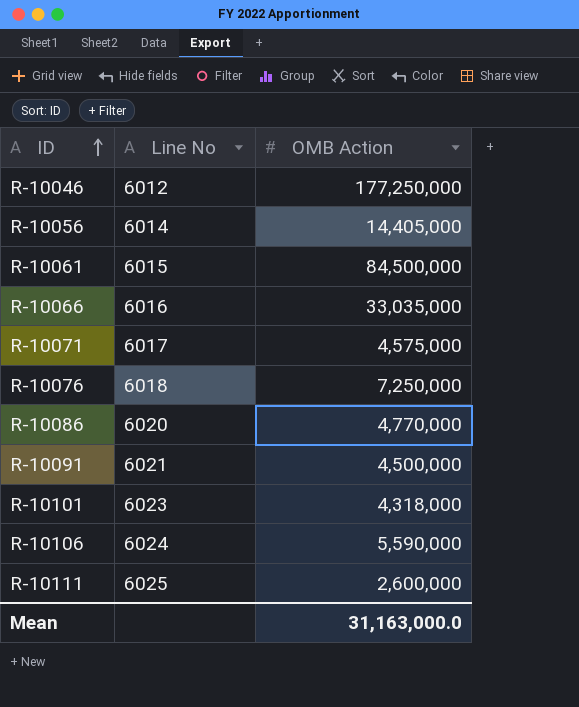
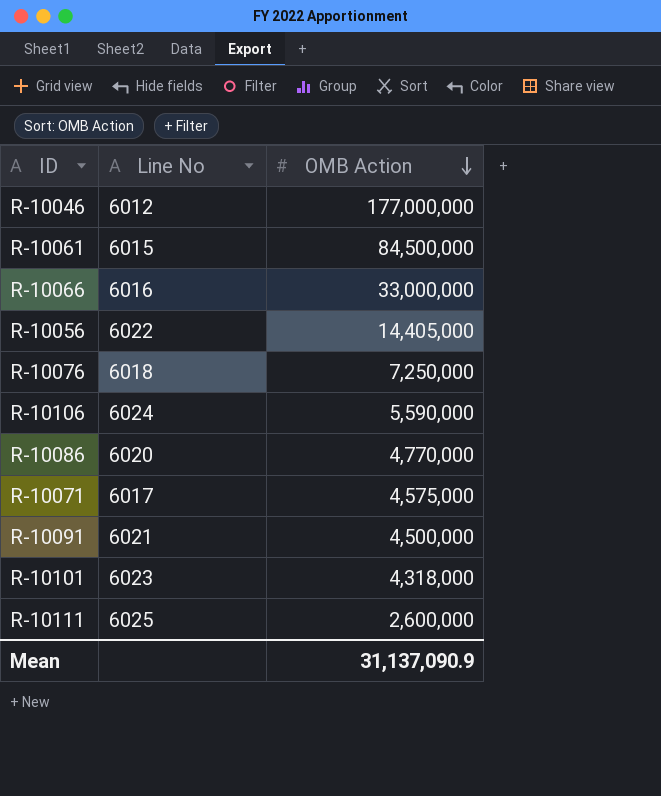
row order: ID ascending -> OMB Action descending
R-10046 | OMB Action: 177,250,000 -> 177,000,000
R-10066 | OMB Action: 33,035,000 -> 33,000,000
R-10056 | Line No: 6014 -> 6022
Mean | OMB Action: 31,163,000.0 -> 31,137,090.9

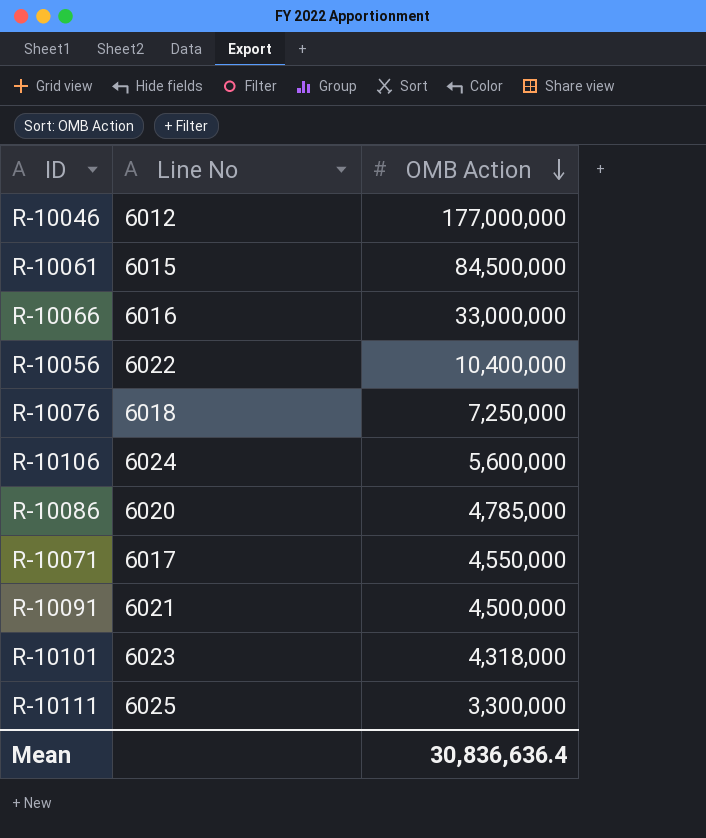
R-10056 | OMB Action: 14,405,000 -> 10,400,000
R-10106 | OMB Action: 5,590,000 -> 5,600,000
R-10086 | OMB Action: 4,770,000 -> 4,785,000
R-10071 | OMB Action: 4,575,000 -> 4,550,000
R-10111 | OMB Action: 2,600,000 -> 3,300,000
Mean | OMB Action: 31,137,090.9 -> 30,836,636.4

